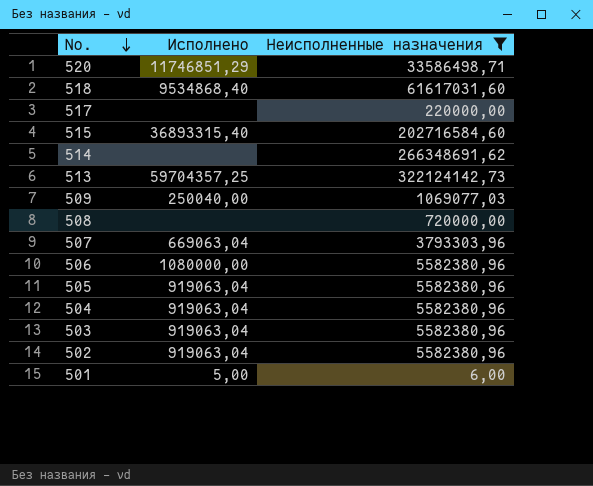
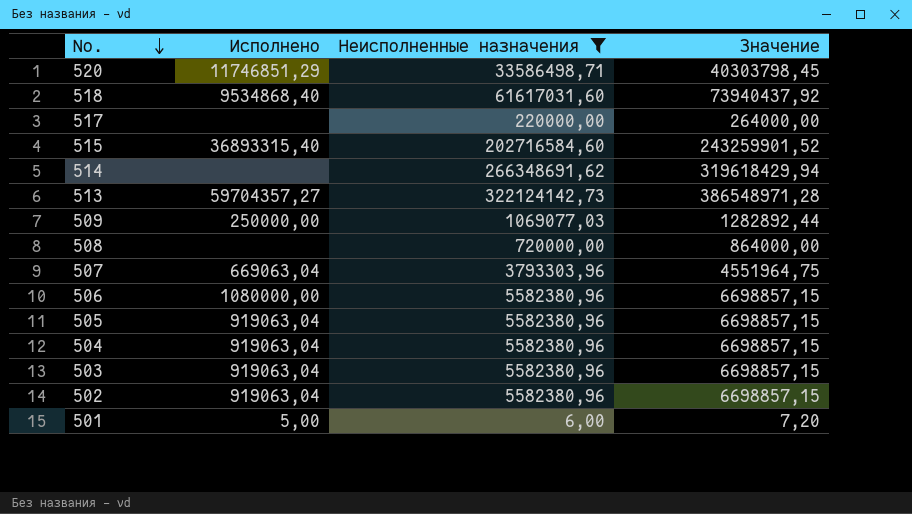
column Значение | formula: none -> [Неисполненные назначения] * 1,2
513 | Исполнено: 59704357,25 -> 59704357,27
509 | Исполнено: 250040,00 -> 250000,00

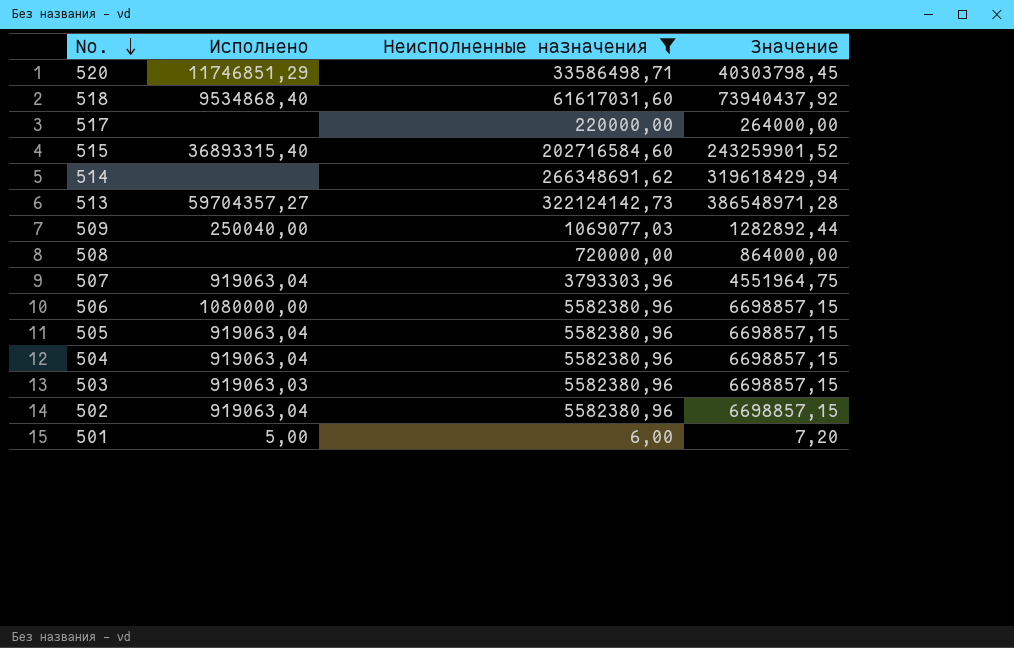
509 | Исполнено: 250000,00 -> 250040,00
507 | Исполнено: 669063,04 -> 919063,04
503 | Исполнено: 919063,04 -> 919063,03

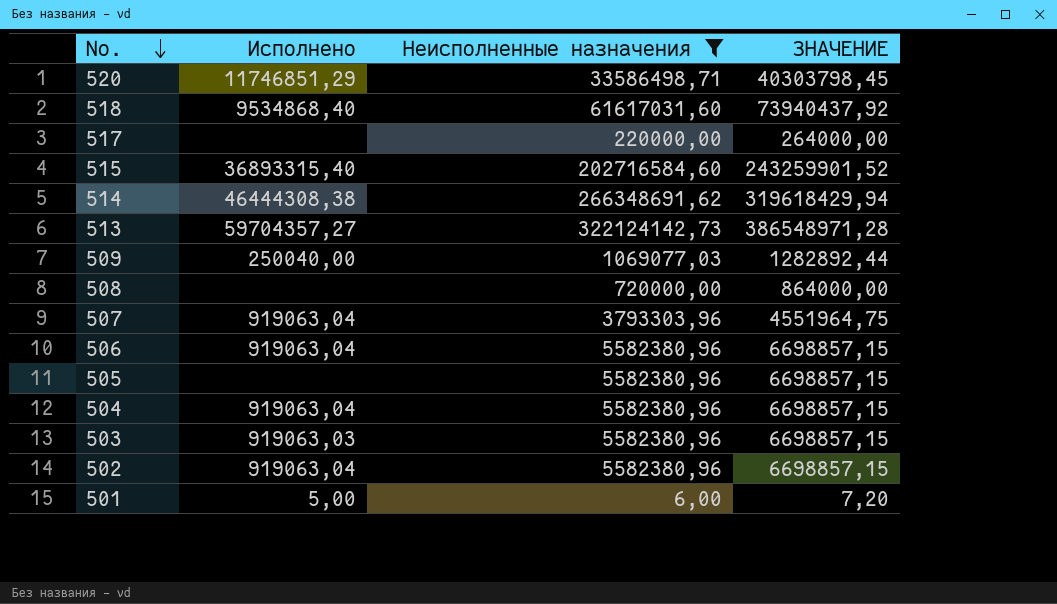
column name: Значение -> ЗНАЧЕНИЕ
514 | Исполнено: none -> 46444308,38
506 | Исполнено: 1080000,00 -> 919063,04
505 | Исполнено: 919063,04 -> none

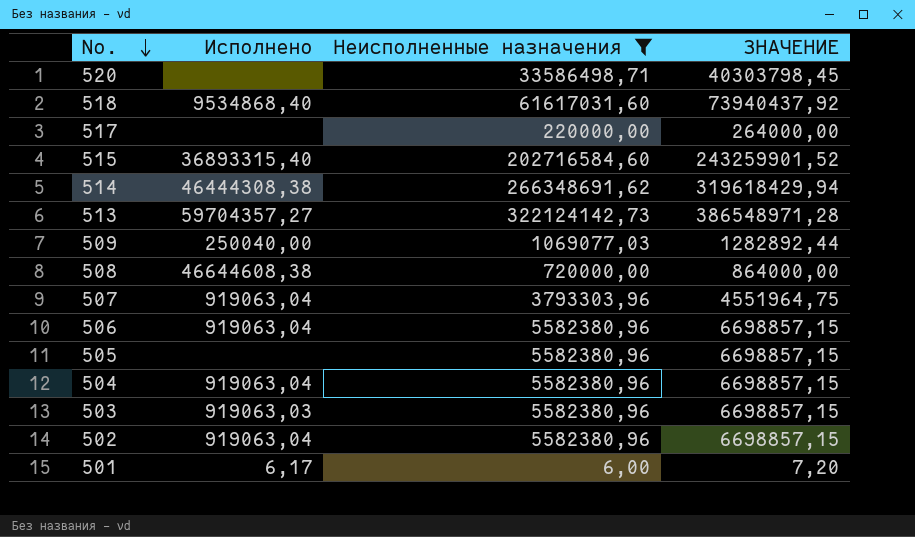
520 | Исполнено: 11746851,29 -> none
508 | Исполнено: none -> 46644608,38
501 | Исполнено: 5,00 -> 6,17

